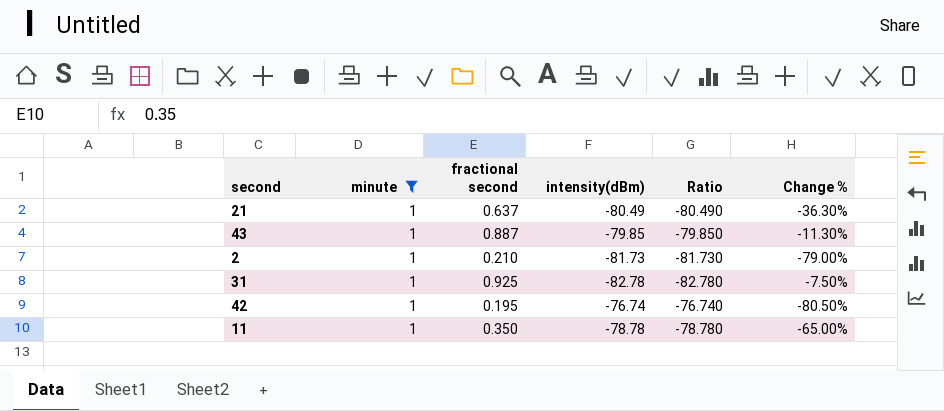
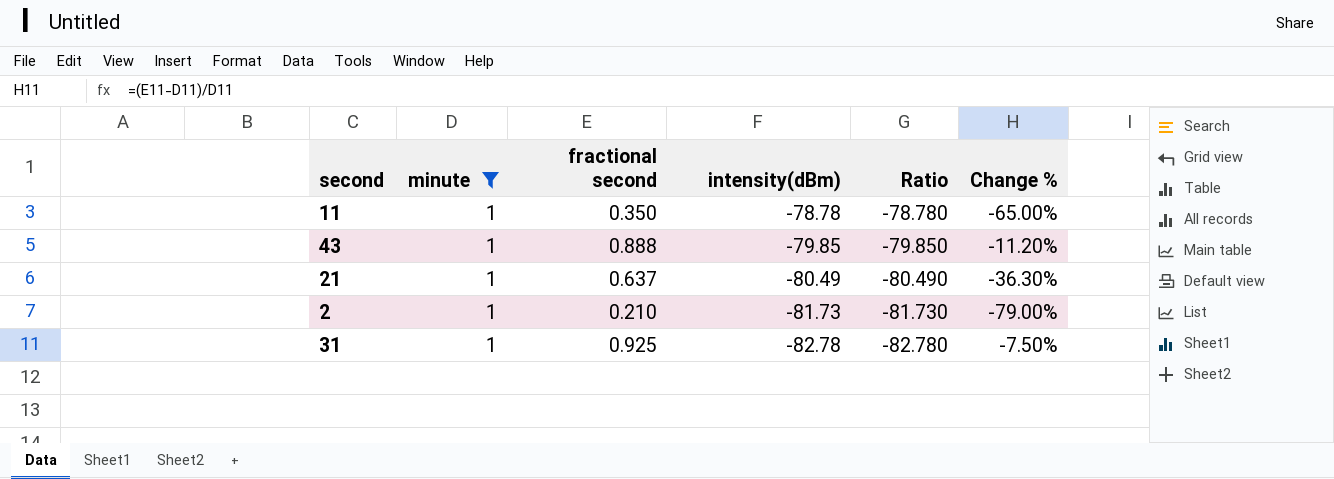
row order: none -> intensity(dBm) descending
row 42: 1 | 0.195 | -76.74 | -76.740 | -80.50% -> none
43 | fractional second: 0.887 -> 0.888
43 | Change %: -11.30% -> -11.20%

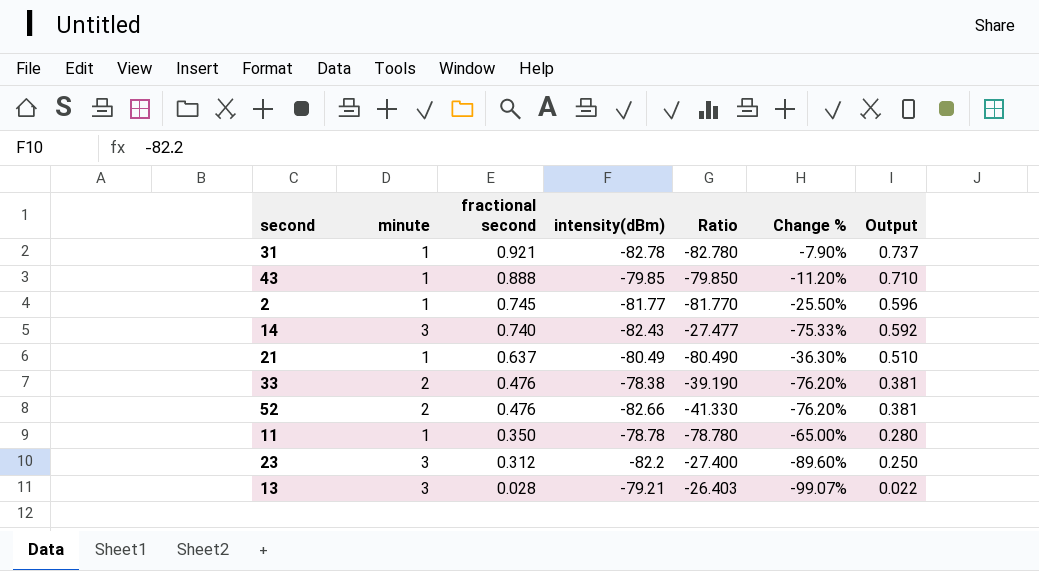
filter: minute = 1 -> none
row order: intensity(dBm) descending -> fractional second descending
column Output | formula: none -> [fractional second] * 0.8
31 | fractional second: 0.925 -> 0.921
31 | Change %: -7.50% -> -7.90%
2 | fractional second: 0.210 -> 0.745
2 | intensity(dBm): -81.73 -> -81.77
2 | Ratio: -81.730 -> -81.770
2 | Change %: -79.00% -> -25.50%

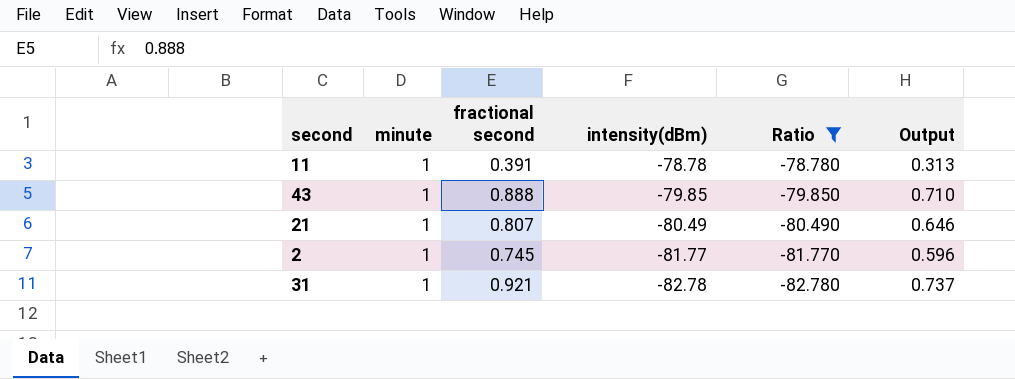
filter: none -> Ratio <= -78.780
row order: fractional second descending -> intensity(dBm) descending
column Change % | formula: ([fractional second] - [minute]) / [minute] -> none
11 | fractional second: 0.350 -> 0.391
11 | Output: 0.280 -> 0.313
21 | fractional second: 0.637 -> 0.807
21 | Output: 0.510 -> 0.646

